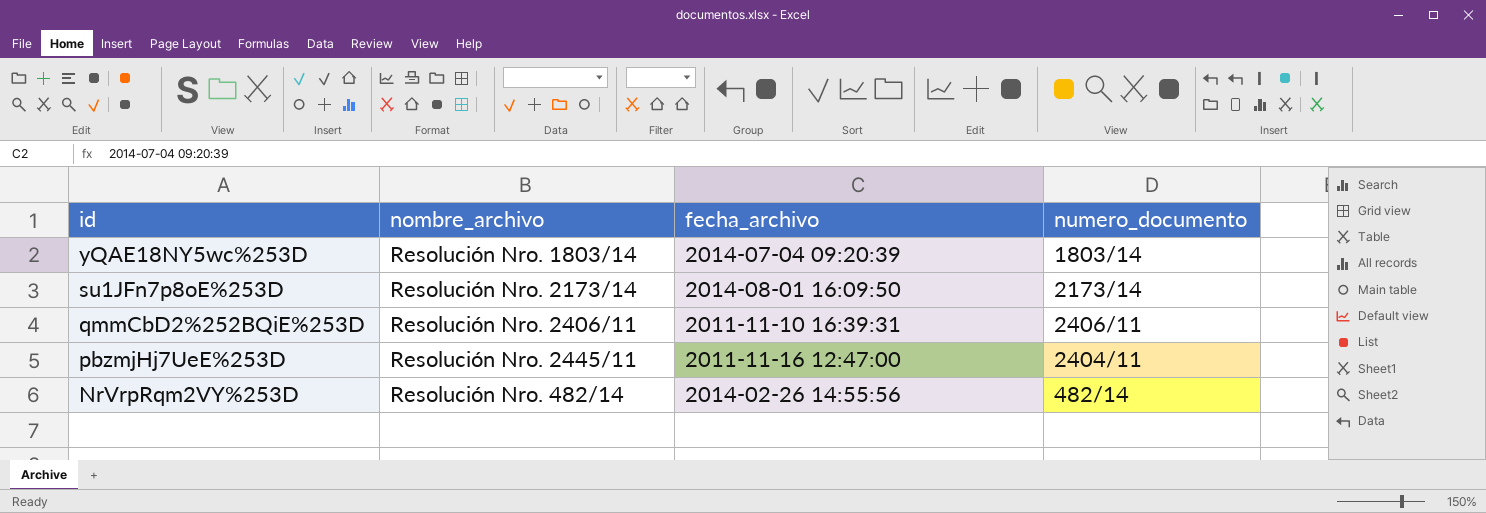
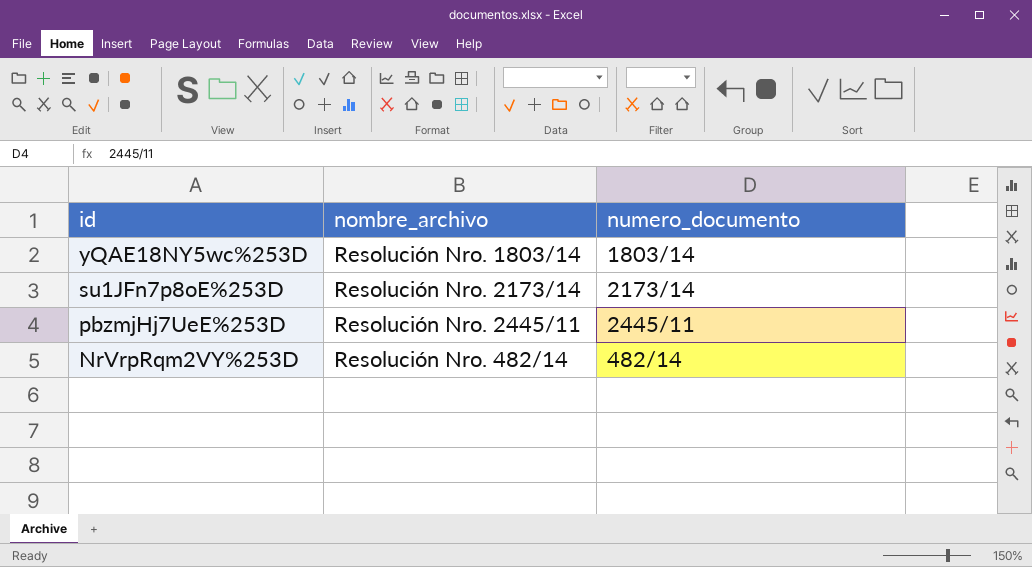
column fecha_archivo | position: 3 -> none
row qmmCbD2%252BQiE%253D: Resolución Nro. 2406/11 | 2011-11-10 16:39:31 | 2406/11 -> none
pbzmjHj7UeE%253D | numero_documento: 2404/11 -> 2445/11

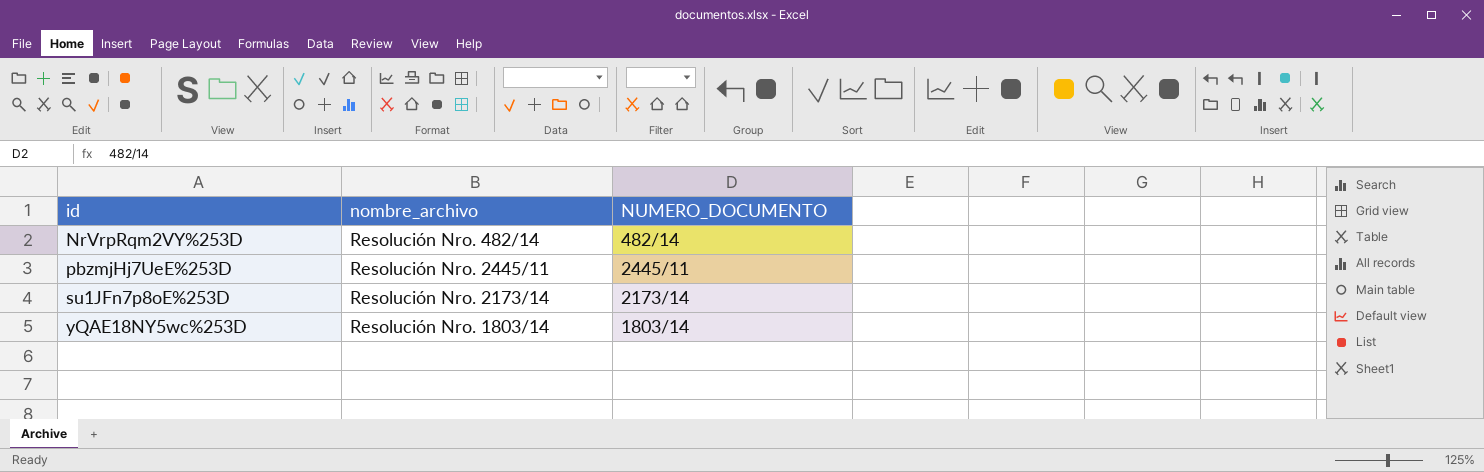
row order: id descending -> id ascending
column name: numero_documento -> NUMERO_DOCUMENTO

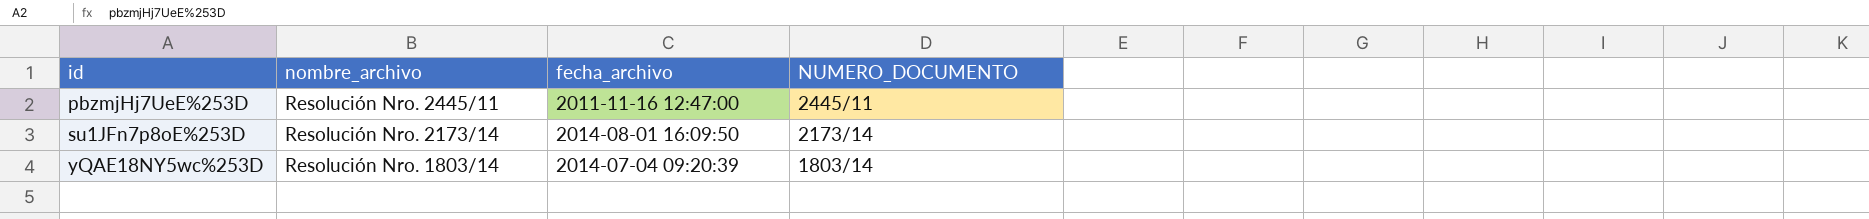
column fecha_archivo | position: none -> 3
row NrVrpRqm2VY%253D: Resolución Nro. 482/14 | 482/14 -> none

